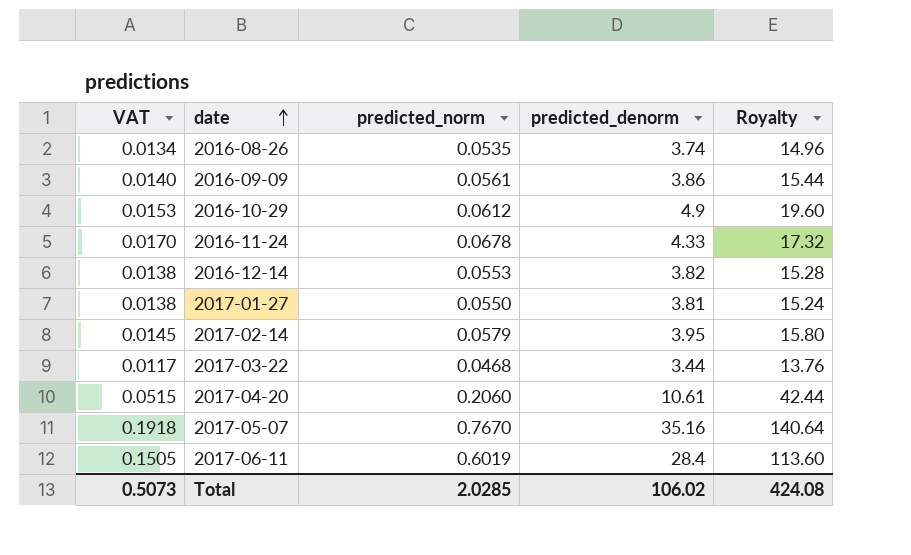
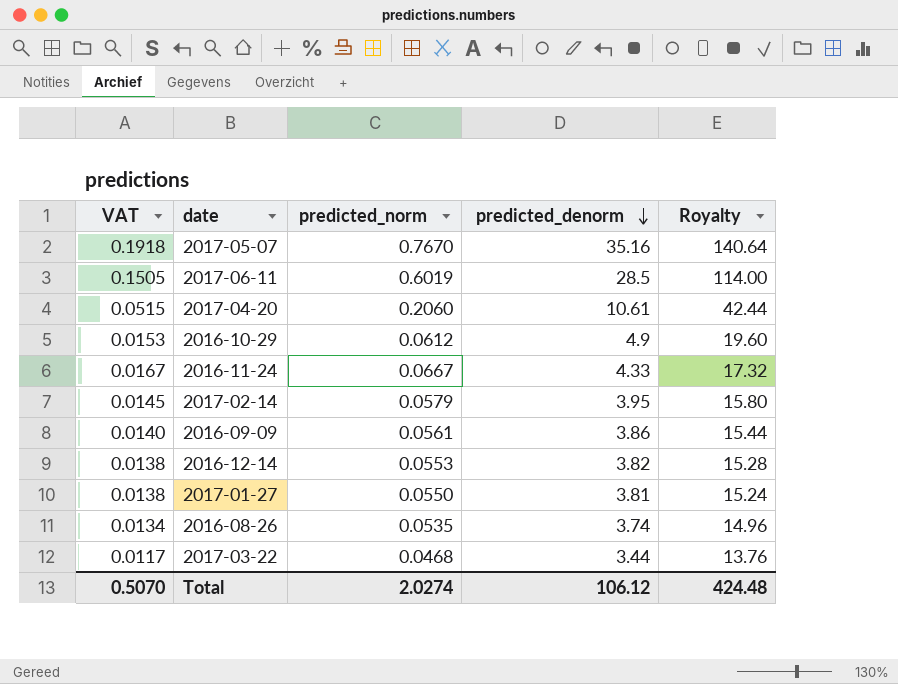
row order: date ascending -> predicted_denorm descending
2017-06-11 | predicted_denorm: 28.4 -> 28.5
2017-06-11 | Royalty: 113.60 -> 114.00
2016-11-24 | VAT: 0.0170 -> 0.0167
2016-11-24 | predicted_norm: 0.0678 -> 0.0667
Total | VAT: 0.5073 -> 0.5070
Total | predicted_norm: 2.0285 -> 2.0274
Total | predicted_denorm: 106.02 -> 106.12
Total | Royalty: 424.08 -> 424.48

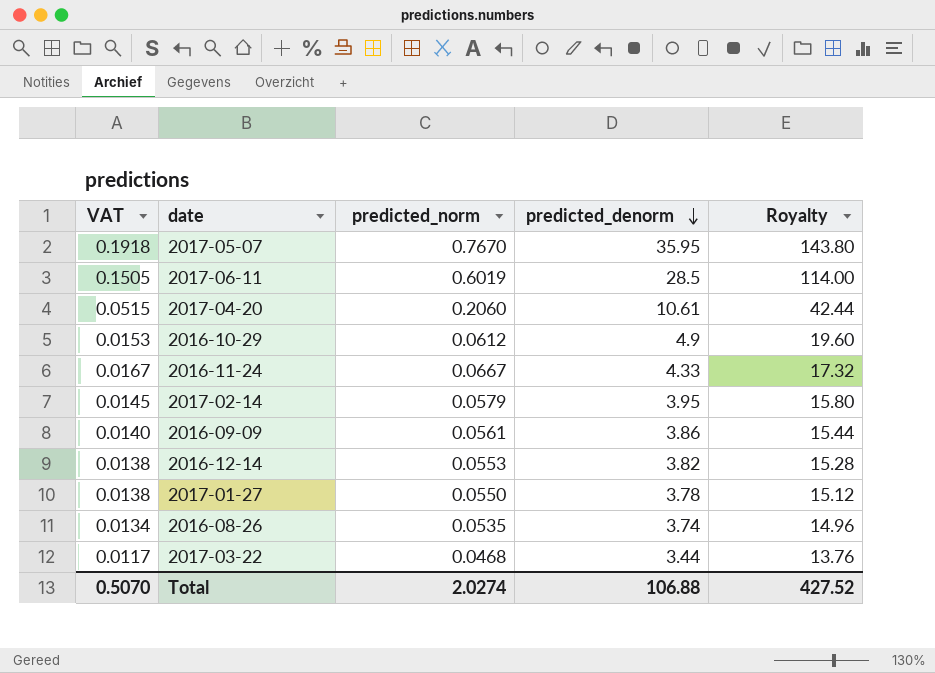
2017-05-07 | predicted_denorm: 35.16 -> 35.95
2017-05-07 | Royalty: 140.64 -> 143.80
2017-01-27 | predicted_denorm: 3.81 -> 3.78
2017-01-27 | Royalty: 15.24 -> 15.12
Total | predicted_denorm: 106.12 -> 106.88
Total | Royalty: 424.48 -> 427.52

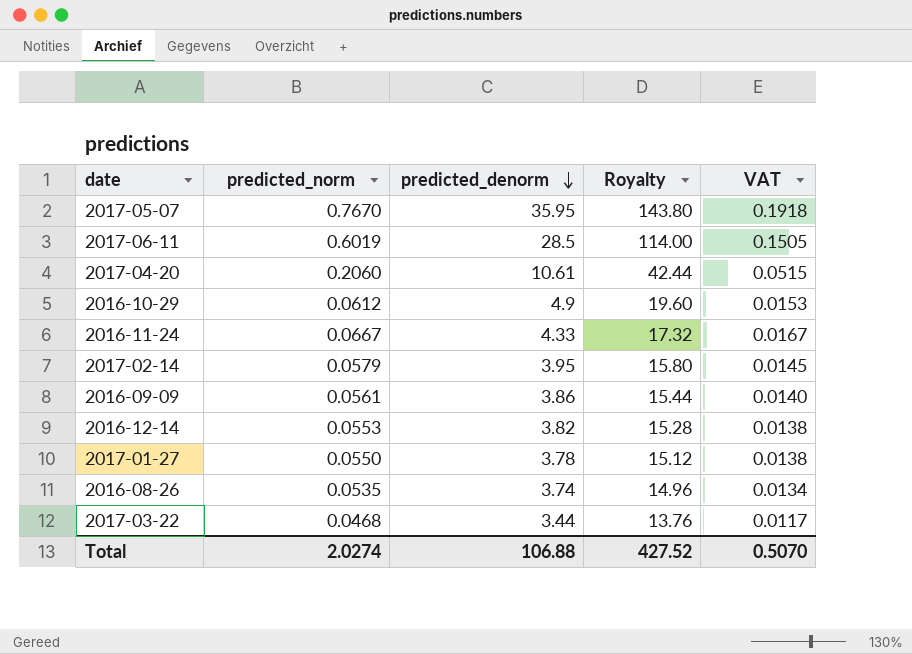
column VAT | position: 1 -> 5

